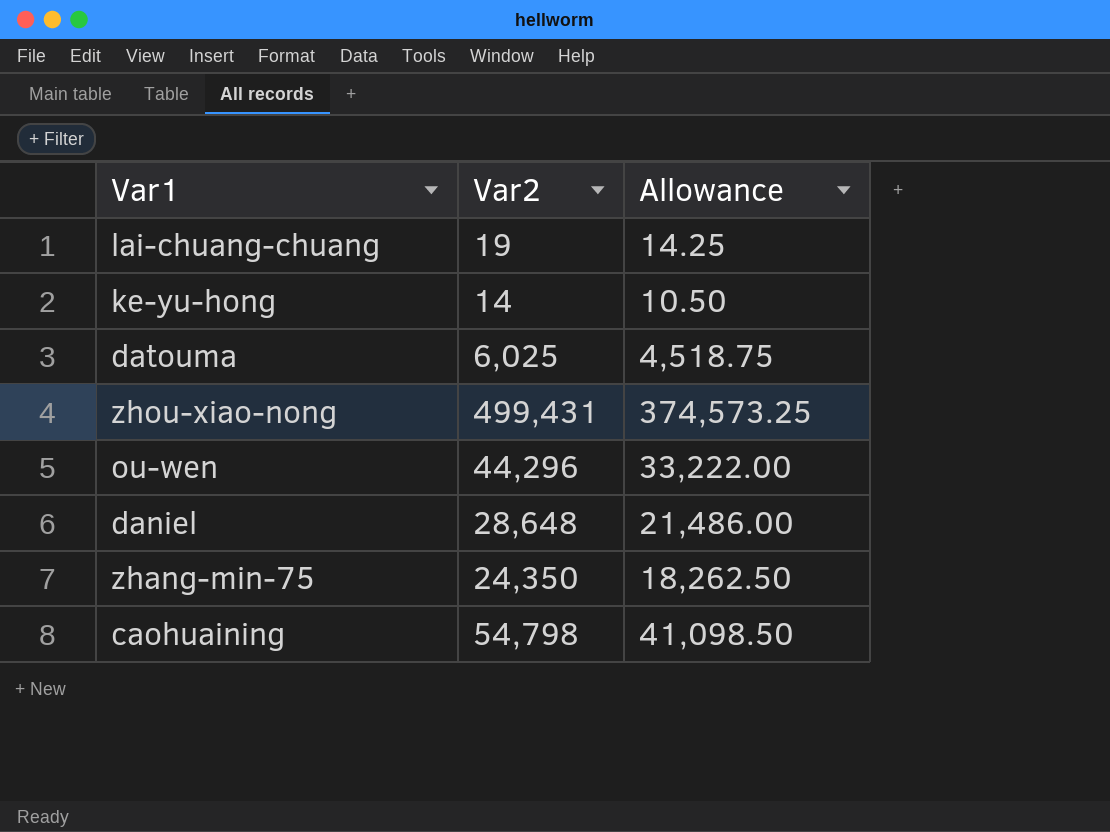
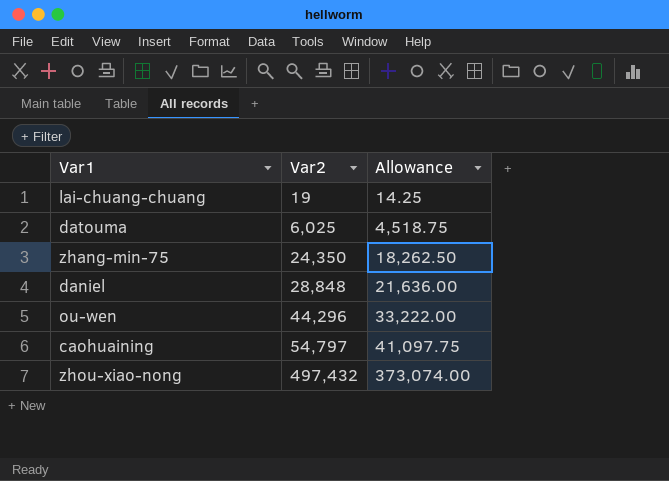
row order: none -> Var2 ascending
row ke-yu-hong: 14 | 10.50 -> none
daniel | Var2: 28,648 -> 28,848
daniel | Allowance: 21,486.00 -> 21,636.00
caohuaining | Var2: 54,798 -> 54,797
caohuaining | Allowance: 41,098.50 -> 41,097.75
zhou-xiao-nong | Var2: 499,431 -> 497,432
zhou-xiao-nong | Allowance: 374,573.25 -> 373,074.00

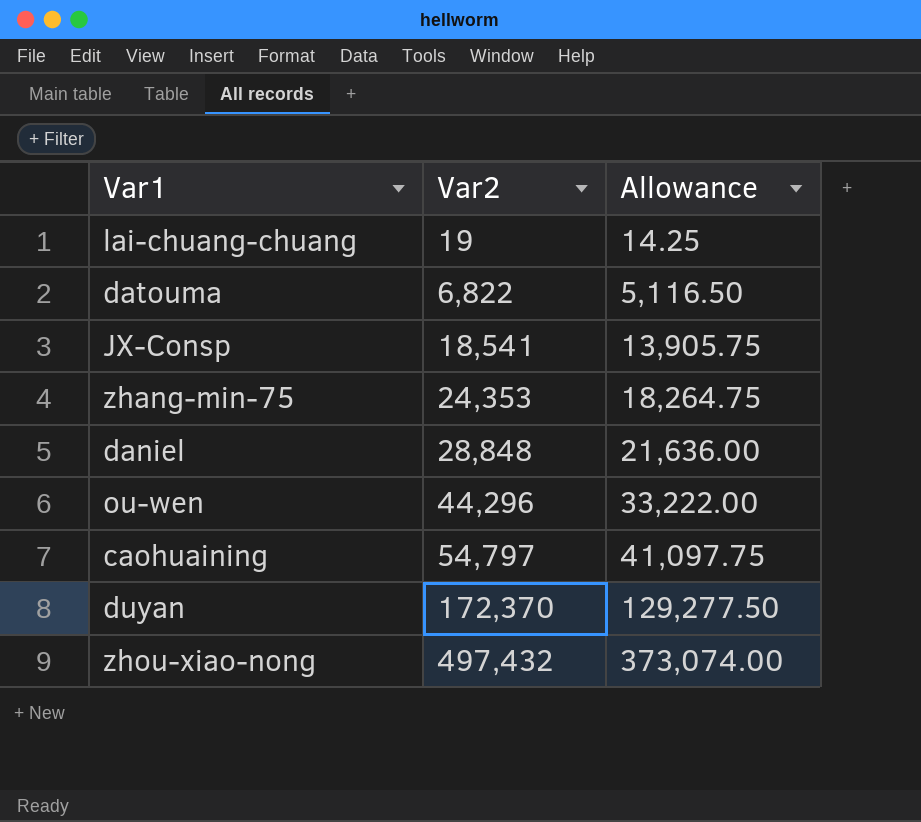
datouma | Var2: 6,025 -> 6,822
datouma | Allowance: 4,518.75 -> 5,116.50
row JX-Consp: none -> 18,541 | 13,905.75
zhang-min-75 | Var2: 24,350 -> 24,353
zhang-min-75 | Allowance: 18,262.50 -> 18,264.75
row duyan: none -> 172,370 | 129,277.50

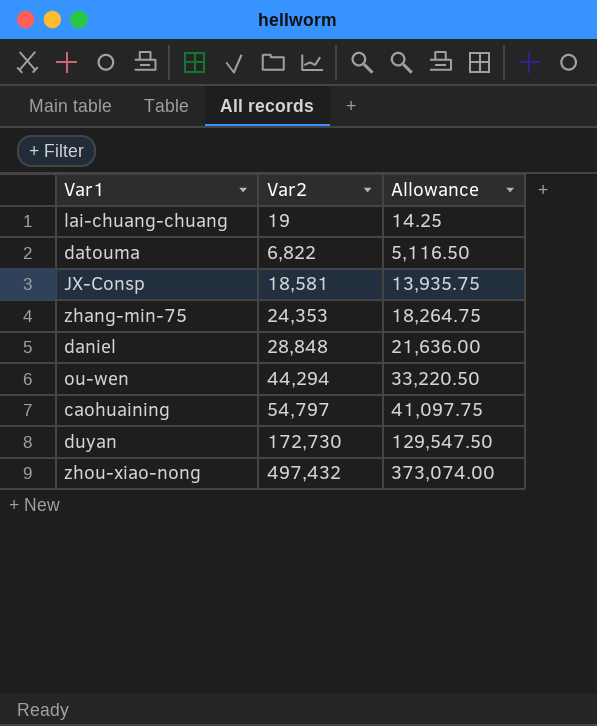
JX-Consp | Var2: 18,541 -> 18,581
JX-Consp | Allowance: 13,905.75 -> 13,935.75
ou-wen | Var2: 44,296 -> 44,294
ou-wen | Allowance: 33,222.00 -> 33,220.50
duyan | Var2: 172,370 -> 172,730
duyan | Allowance: 129,277.50 -> 129,547.50

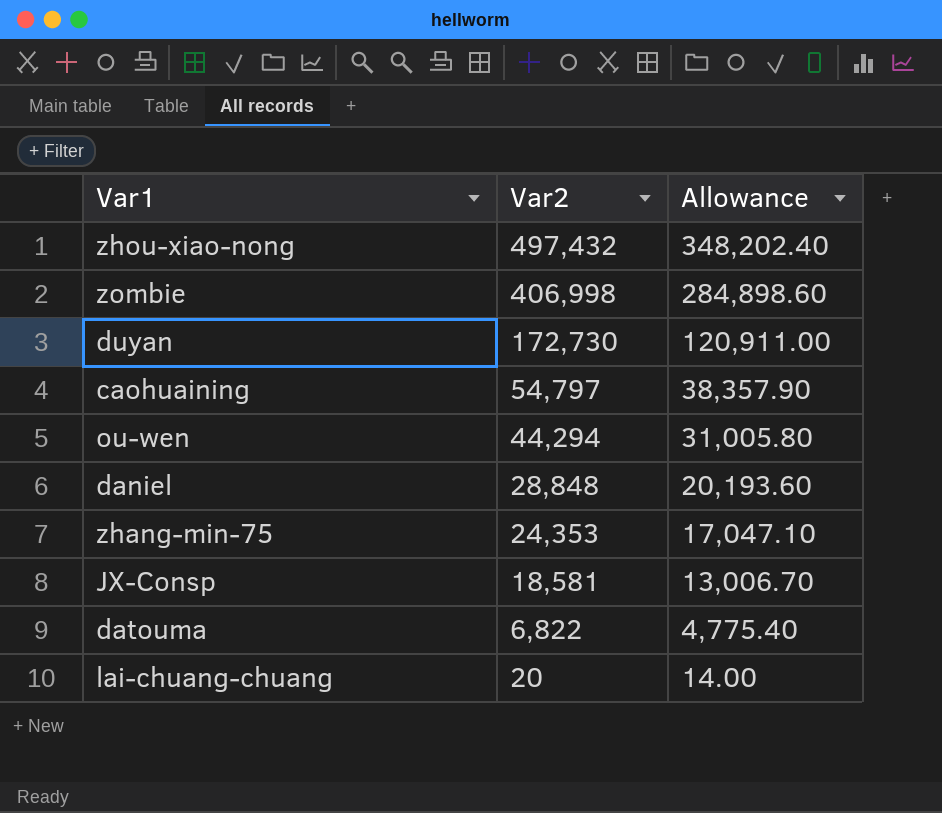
row order: Var2 ascending -> Var2 descending
column Allowance | formula: [Var2] * 0.75 -> [Var2] * 0.7
row zombie: none -> 406,998 | 284,898.60
lai-chuang-chuang | Var2: 19 -> 20

